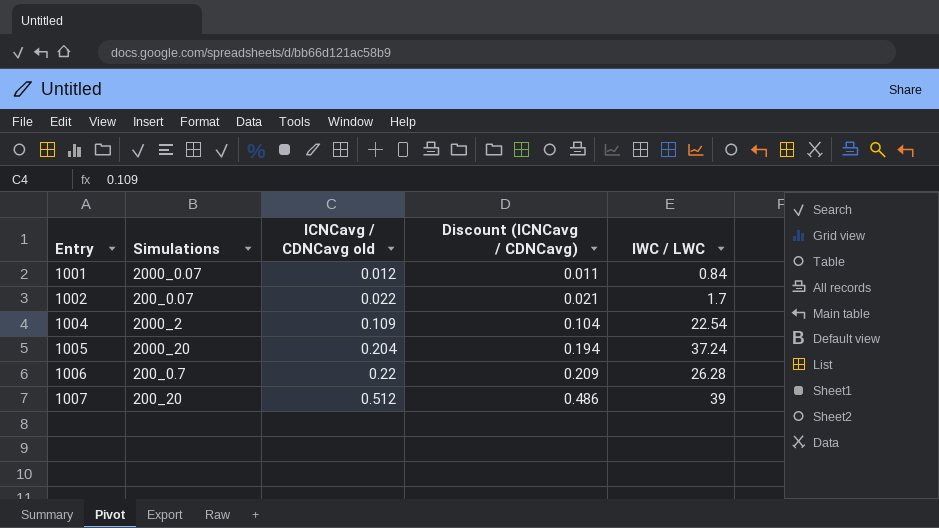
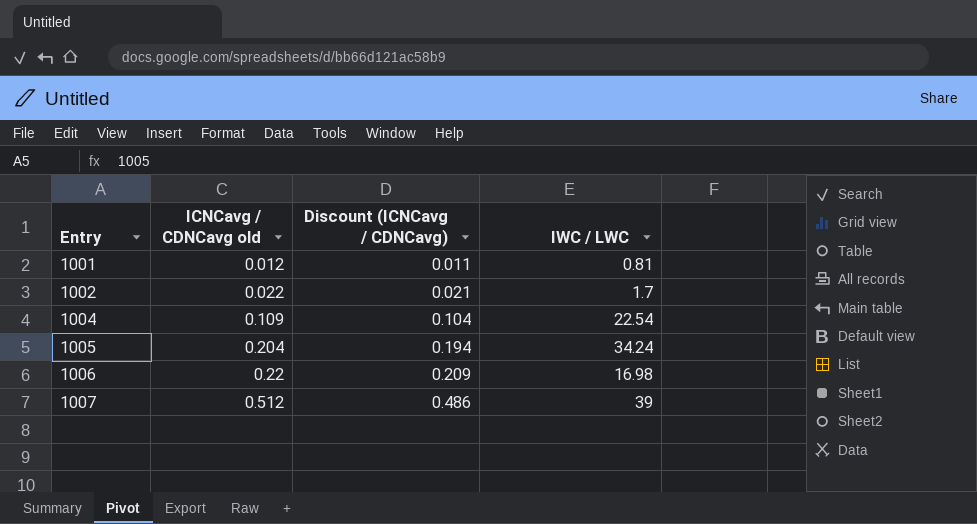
column Simulations | position: 2 -> none
1001 | IWC / LWC: 0.84 -> 0.81
1005 | IWC / LWC: 37.24 -> 34.24
1006 | IWC / LWC: 26.28 -> 16.98

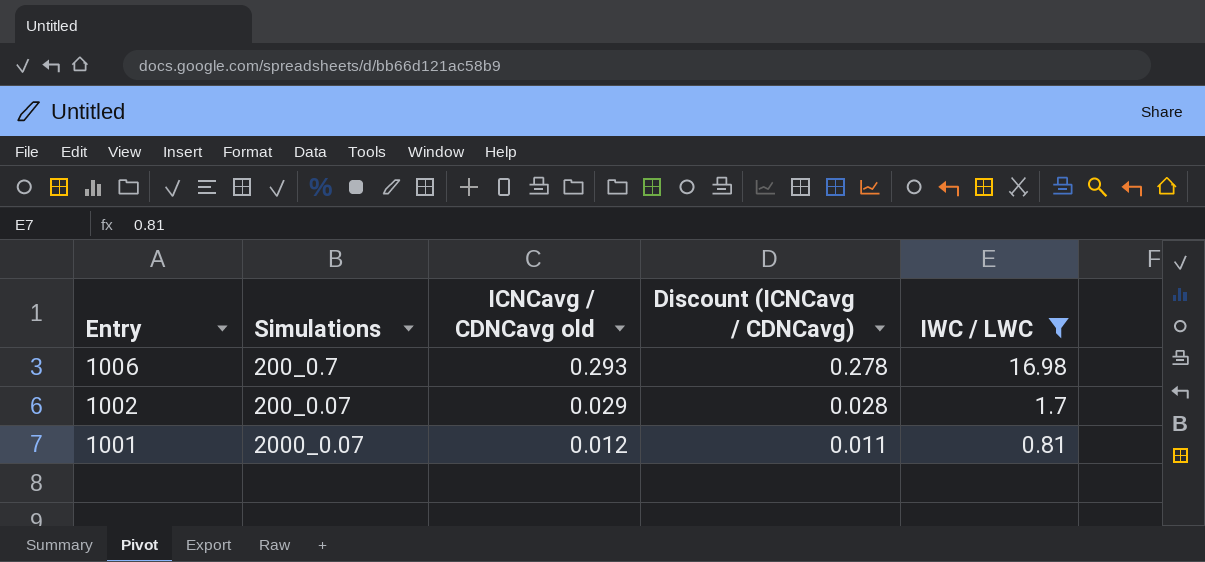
filter: none -> IWC / LWC <= 16.98
row order: Entry ascending -> Entry descending
column Simulations | position: none -> 2
1006 | ICNCavg / CDNCavg old: 0.22 -> 0.293
1006 | Discount (ICNCavg / CDNCavg): 0.209 -> 0.278
1002 | ICNCavg / CDNCavg old: 0.022 -> 0.029
1002 | Discount (ICNCavg / CDNCavg): 0.021 -> 0.028

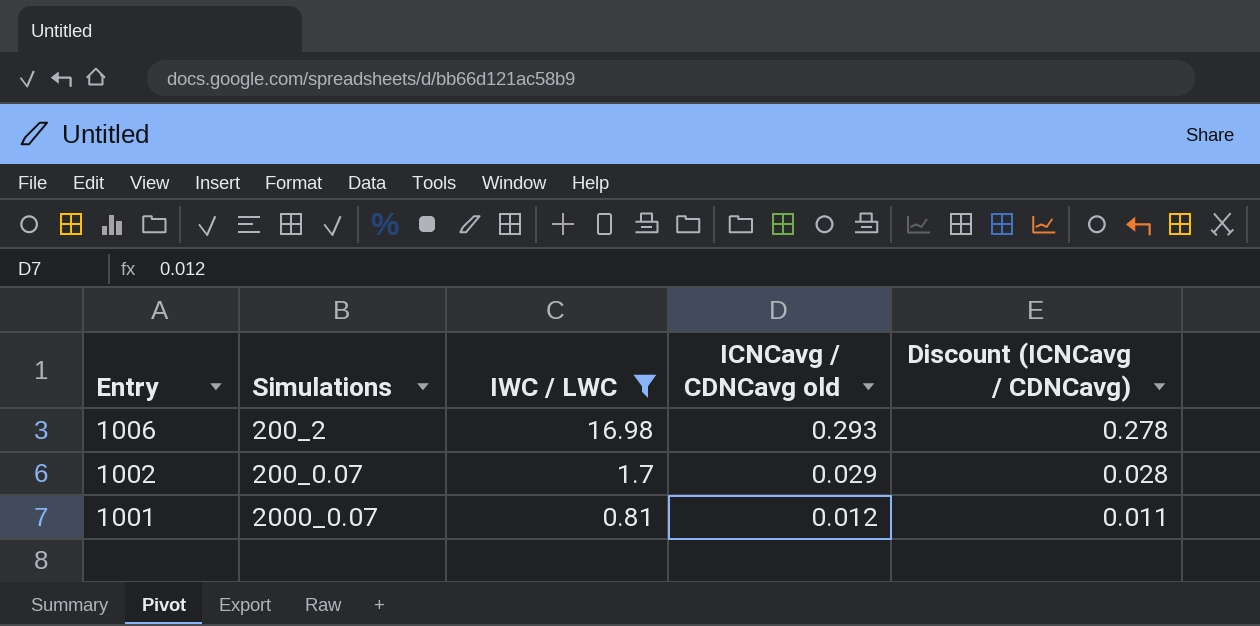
column IWC / LWC | position: 5 -> 3
1006 | Simulations: 200_0.7 -> 200_2

